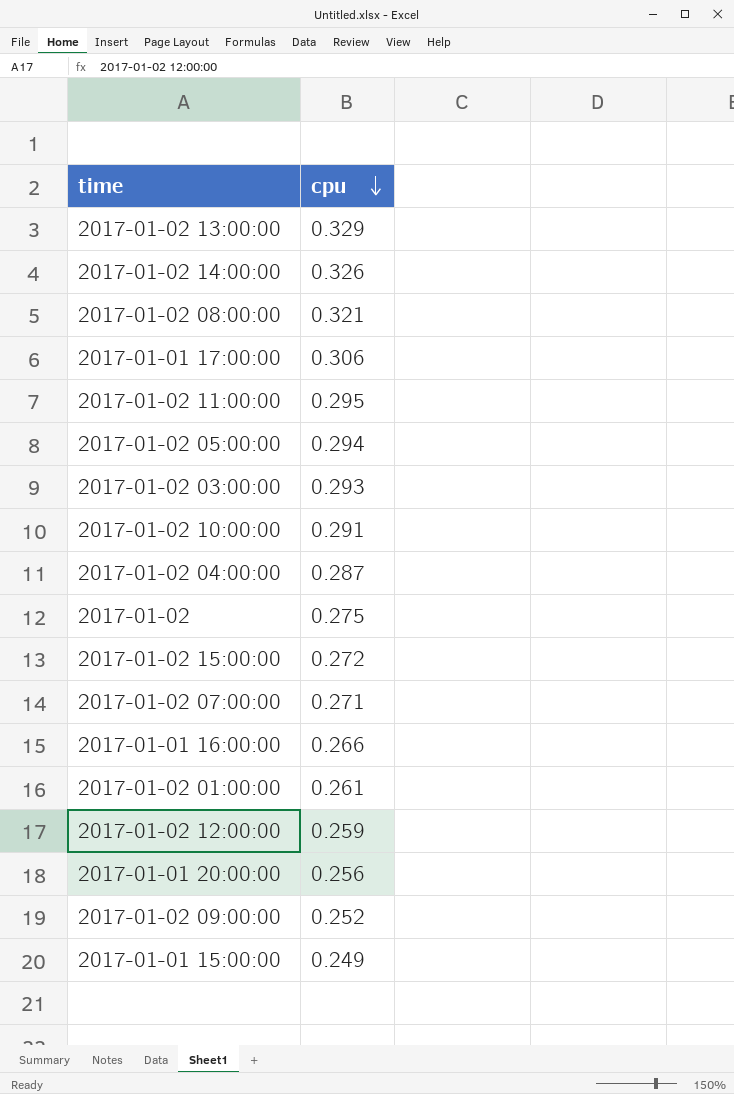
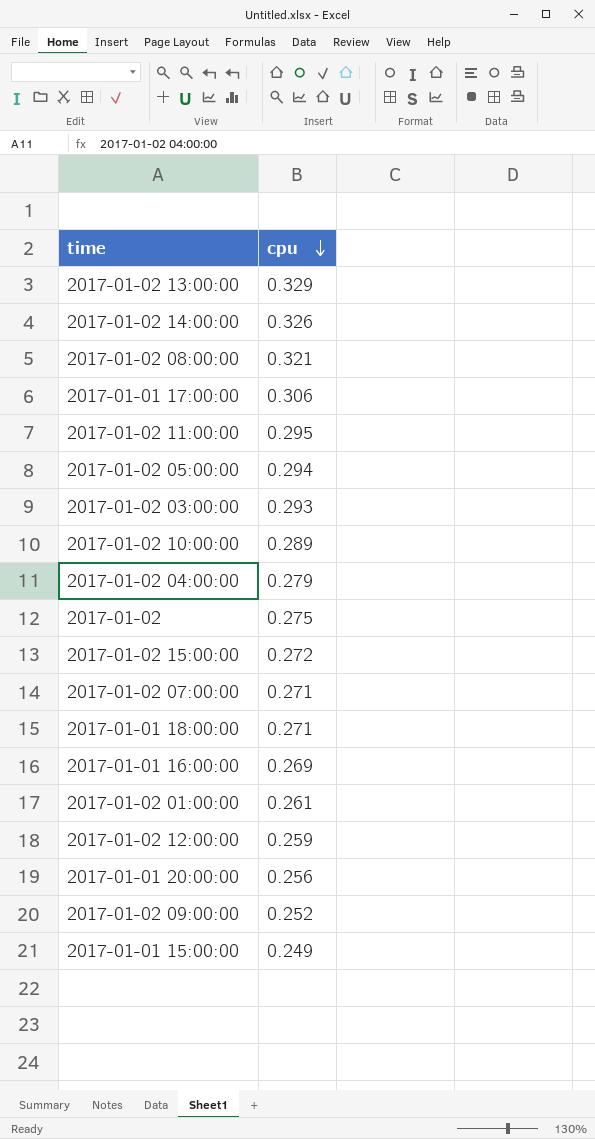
2017-01-02 10:00:00 | cpu: 0.291 -> 0.289
2017-01-02 04:00:00 | cpu: 0.287 -> 0.279
row 2017-01-01 18:00:00: none -> 0.271
2017-01-01 16:00:00 | cpu: 0.266 -> 0.269

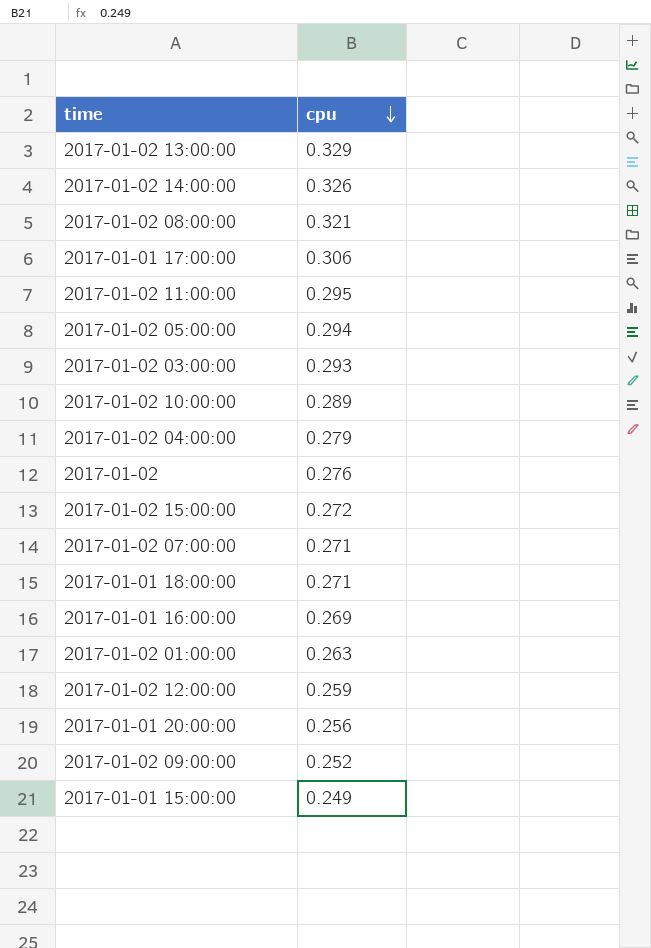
2017-01-02 | cpu: 0.275 -> 0.276
2017-01-02 01:00:00 | cpu: 0.261 -> 0.263

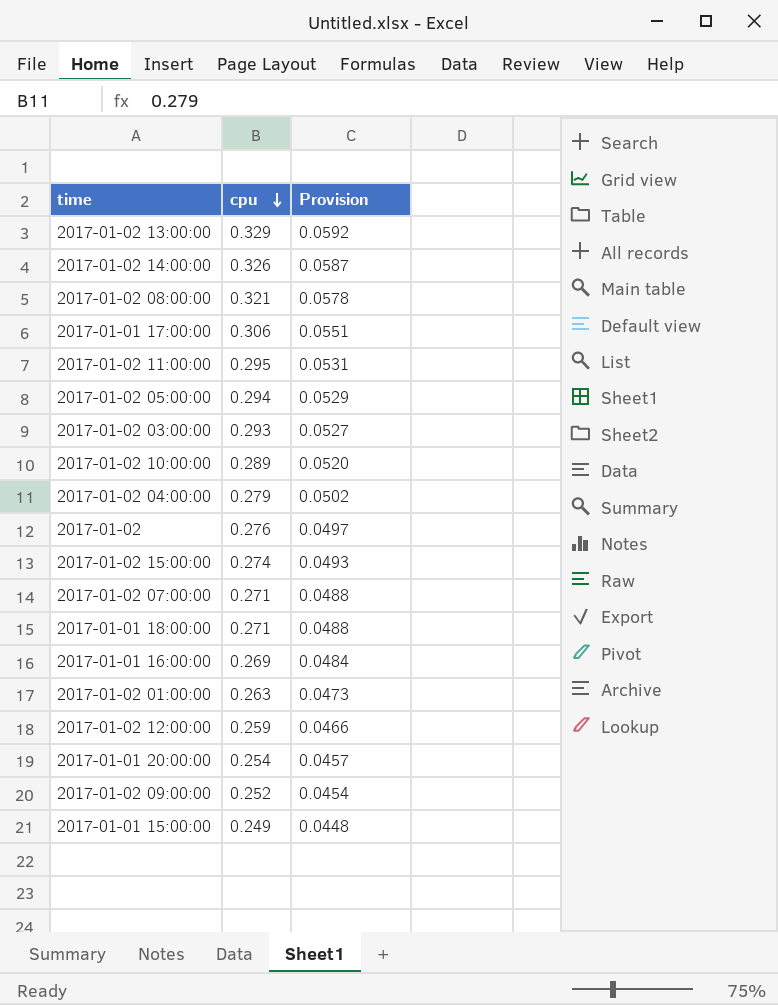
column Provision | formula: none -> [cpu] * 0.18
2017-01-02 15:00:00 | cpu: 0.272 -> 0.274
2017-01-01 20:00:00 | cpu: 0.256 -> 0.254

